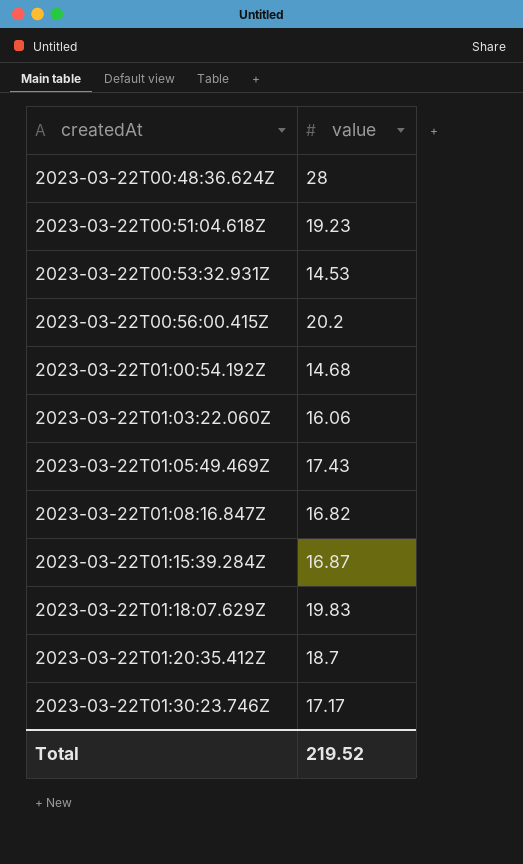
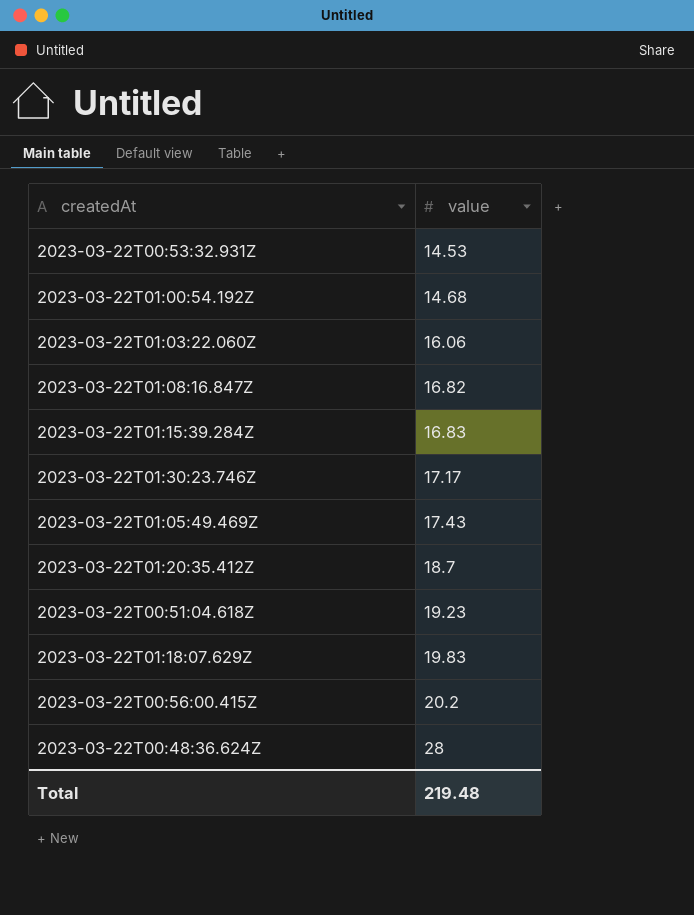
row order: createdAt ascending -> value ascending
2023-03-22T01:15:39.284Z | value: 16.87 -> 16.83
Total | value: 219.52 -> 219.48

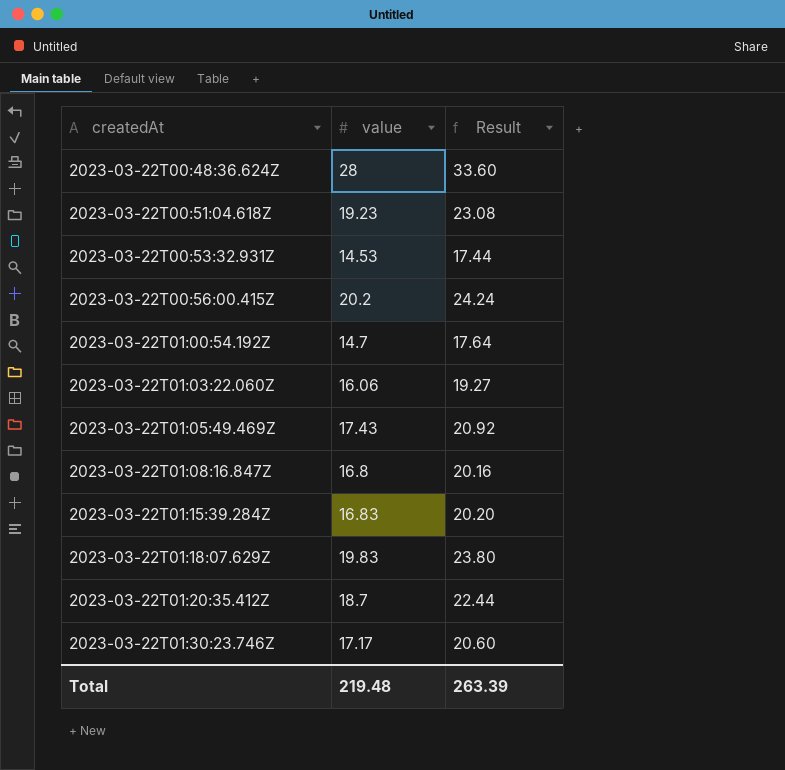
row order: value ascending -> createdAt ascending
column Result | formula: none -> [value] * 1.2
2023-03-22T01:00:54.192Z | value: 14.68 -> 14.7
2023-03-22T01:08:16.847Z | value: 16.82 -> 16.8

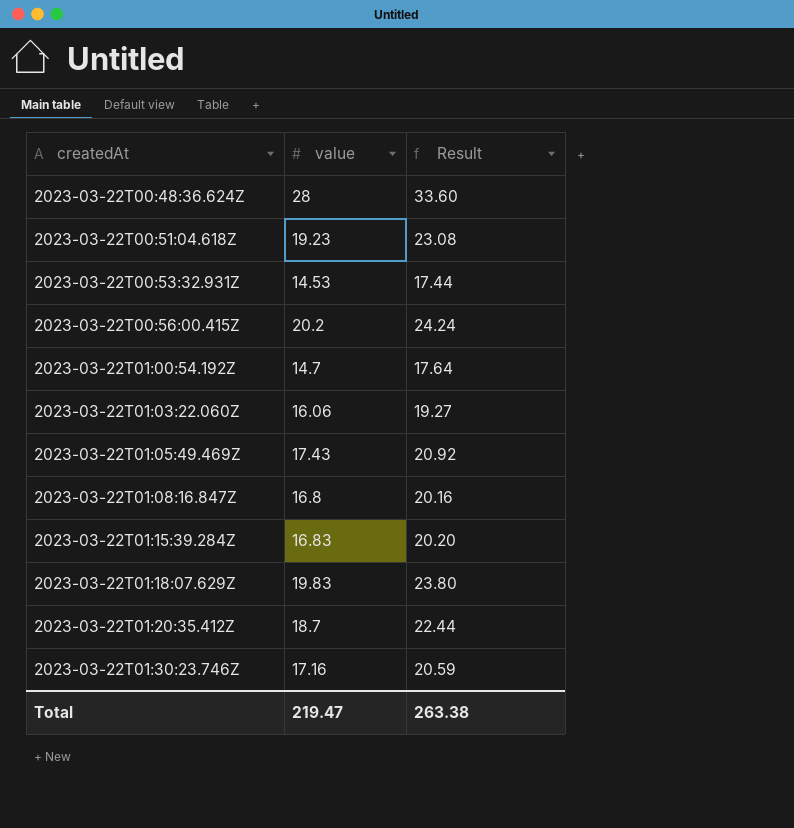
2023-03-22T01:30:23.746Z | value: 17.17 -> 17.16
2023-03-22T01:30:23.746Z | Result: 20.60 -> 20.59
Total | value: 219.48 -> 219.47
Total | Result: 263.39 -> 263.38

